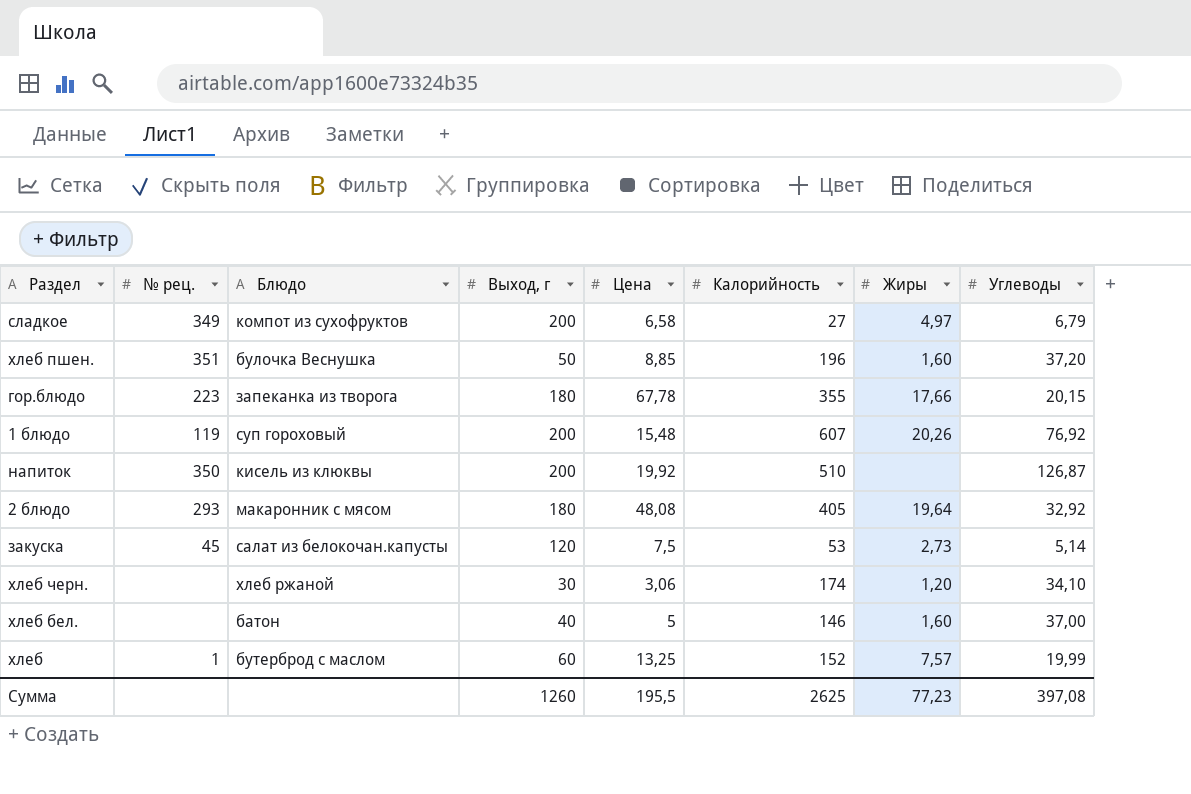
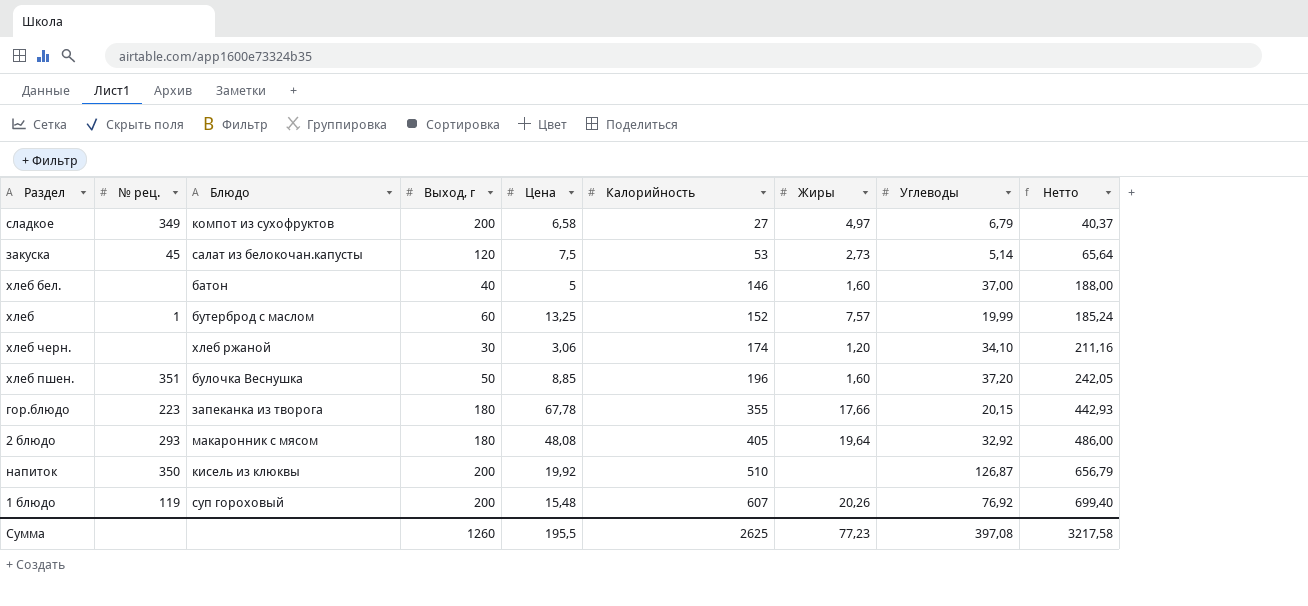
row order: none -> Калорийность ascending
column Нетто | formula: none -> [Цена] + [Калорийность] + [Углеводы]

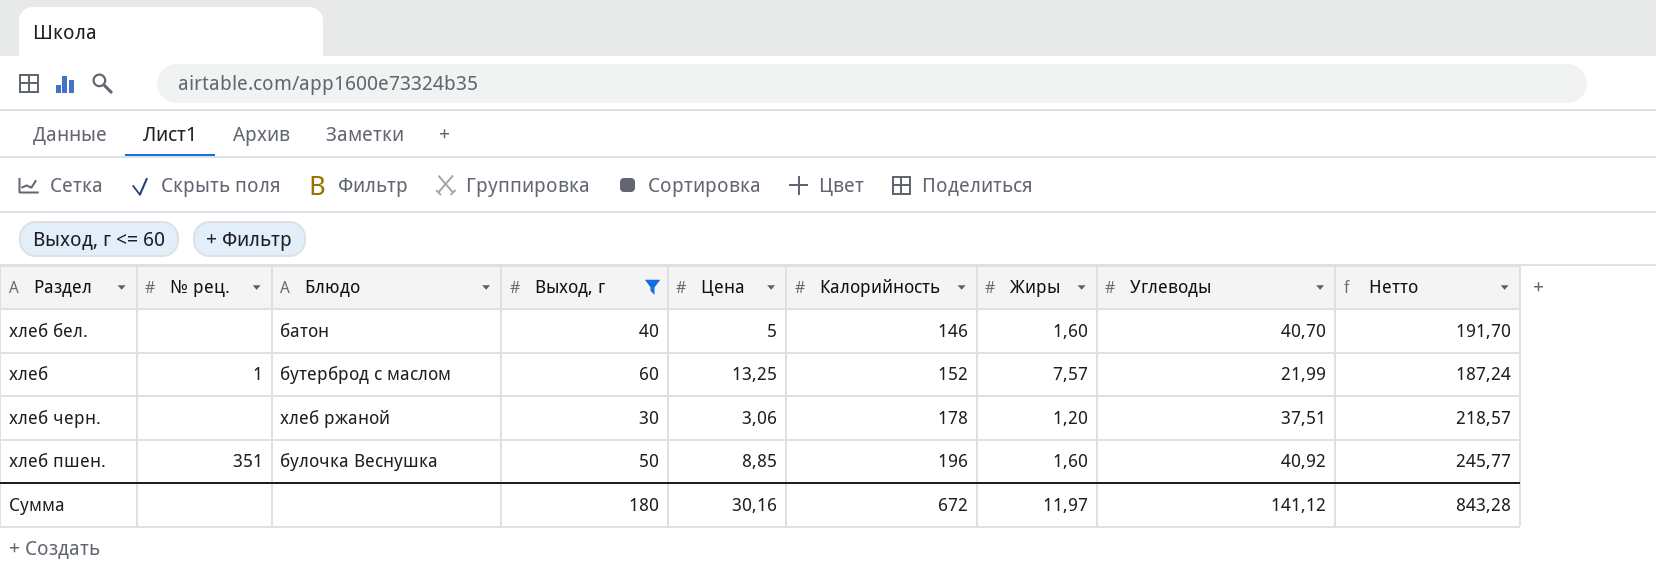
filter: none -> Выход, г <= 60
хлеб бел. | Углеводы: 37,00 -> 40,70
хлеб бел. | Нетто: 188,00 -> 191,70
хлеб | Углеводы: 19,99 -> 21,99
хлеб | Нетто: 185,24 -> 187,24
хлеб черн. | Калорийность: 174 -> 178
хлеб черн. | Углеводы: 34,10 -> 37,51
хлеб черн. | Нетто: 211,16 -> 218,57
хлеб пшен. | Углеводы: 37,20 -> 40,92
хлеб пшен. | Нетто: 242,05 -> 245,77
Сумма | Выход, г: 1260 -> 180
Сумма | Цена: 195,5 -> 30,16
Сумма | Калорийность: 2625 -> 672
Сумма | Жиры: 77,23 -> 11,97
Сумма | Углеводы: 397,08 -> 141,12
Сумма | Нетто: 3217,58 -> 843,28

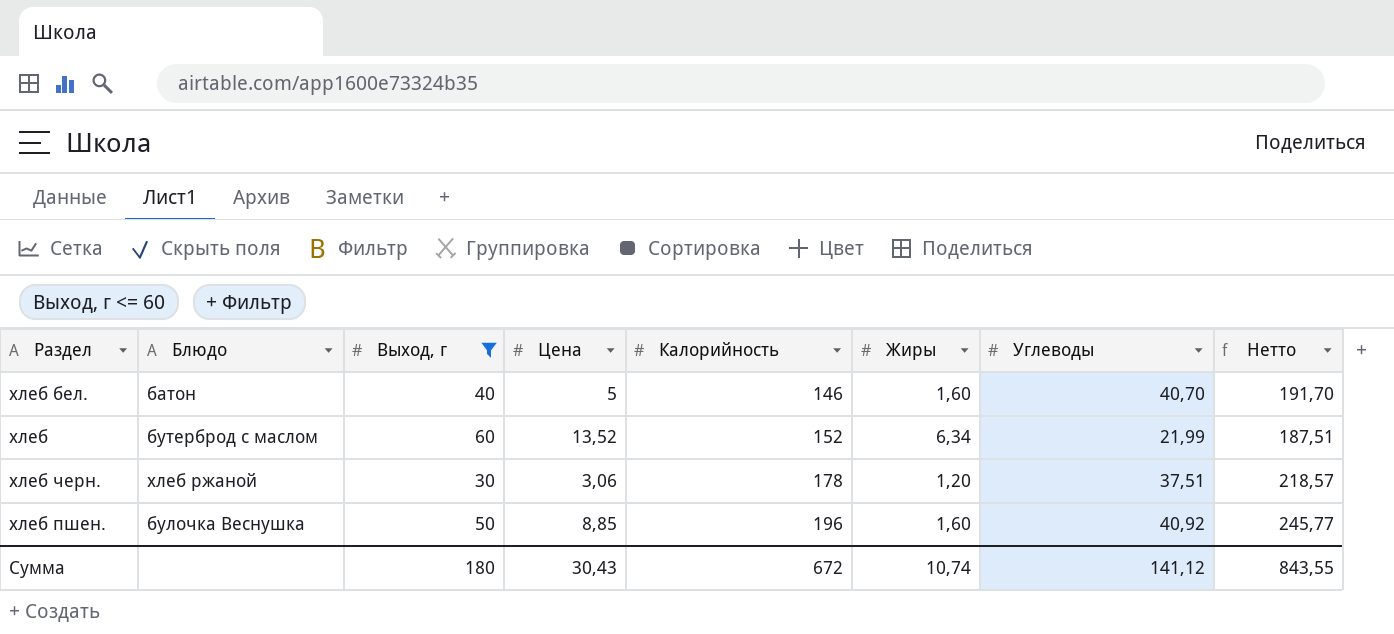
column № рец. | position: 2 -> none
хлеб | Цена: 13,25 -> 13,52
хлеб | Жиры: 7,57 -> 6,34
хлеб | Нетто: 187,24 -> 187,51
Сумма | Цена: 30,16 -> 30,43
Сумма | Жиры: 11,97 -> 10,74
Сумма | Нетто: 843,28 -> 843,55

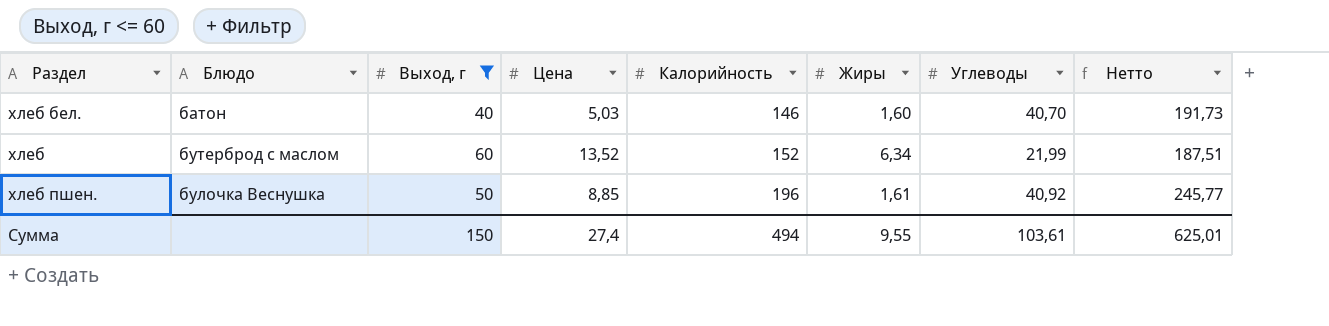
row хлеб черн.: хлеб ржаной | 30 | 3,06 | 178 | 1,20 | 37,51 | 218,57 -> none
хлеб бел. | Цена: 5 -> 5,03
хлеб бел. | Нетто: 191,70 -> 191,73
хлеб пшен. | Жиры: 1,60 -> 1,61
Сумма | Выход, г: 180 -> 150
Сумма | Цена: 30,43 -> 27,4
Сумма | Калорийность: 672 -> 494
Сумма | Жиры: 10,74 -> 9,55
Сумма | Углеводы: 141,12 -> 103,61
Сумма | Нетто: 843,55 -> 625,01

